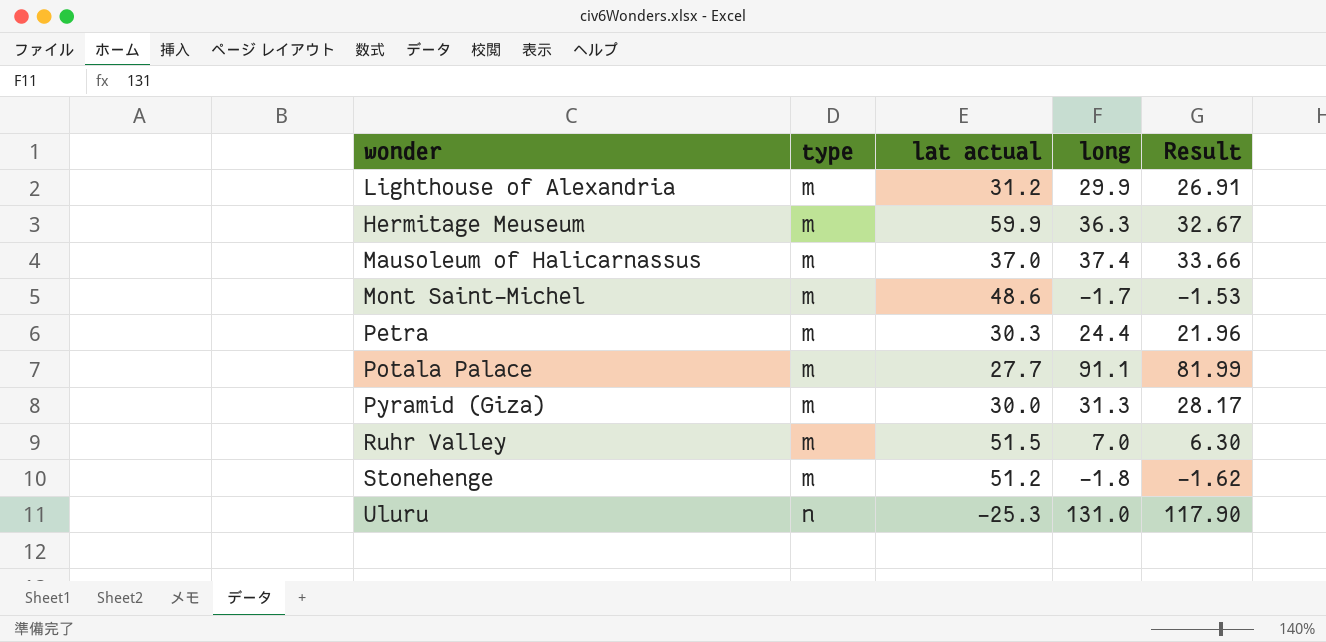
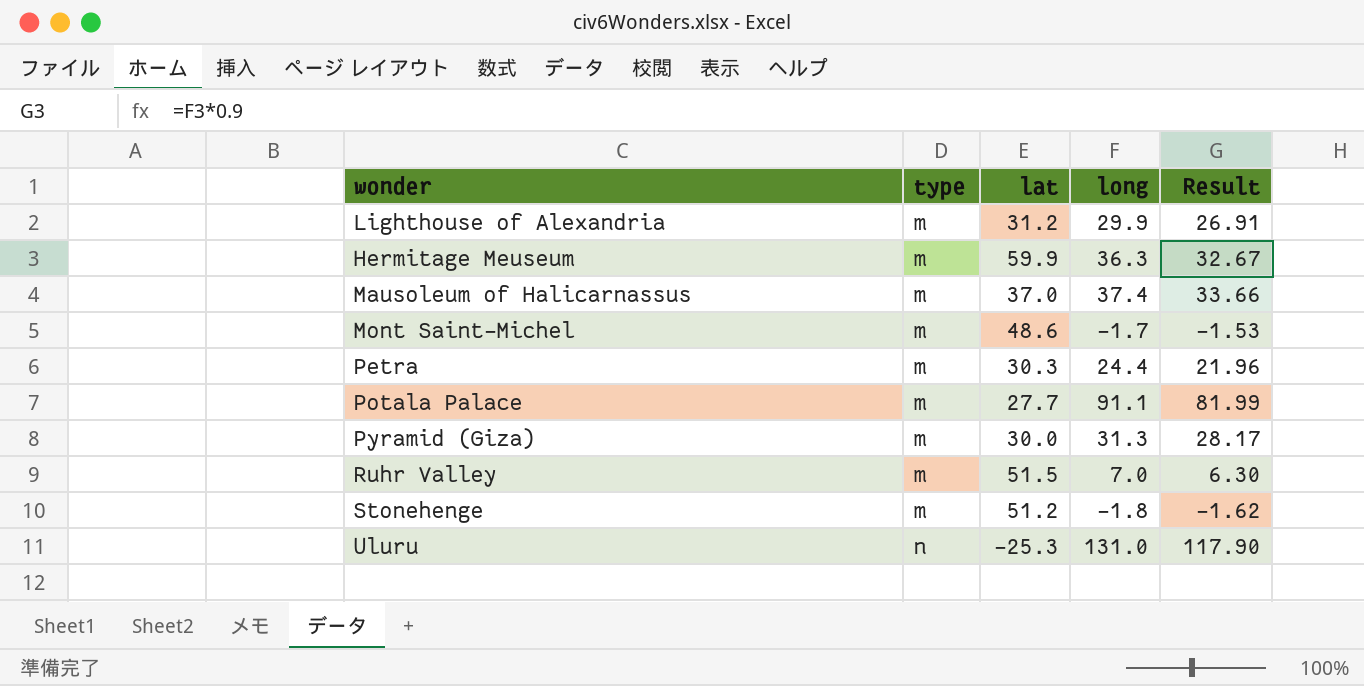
column name: lat actual -> lat

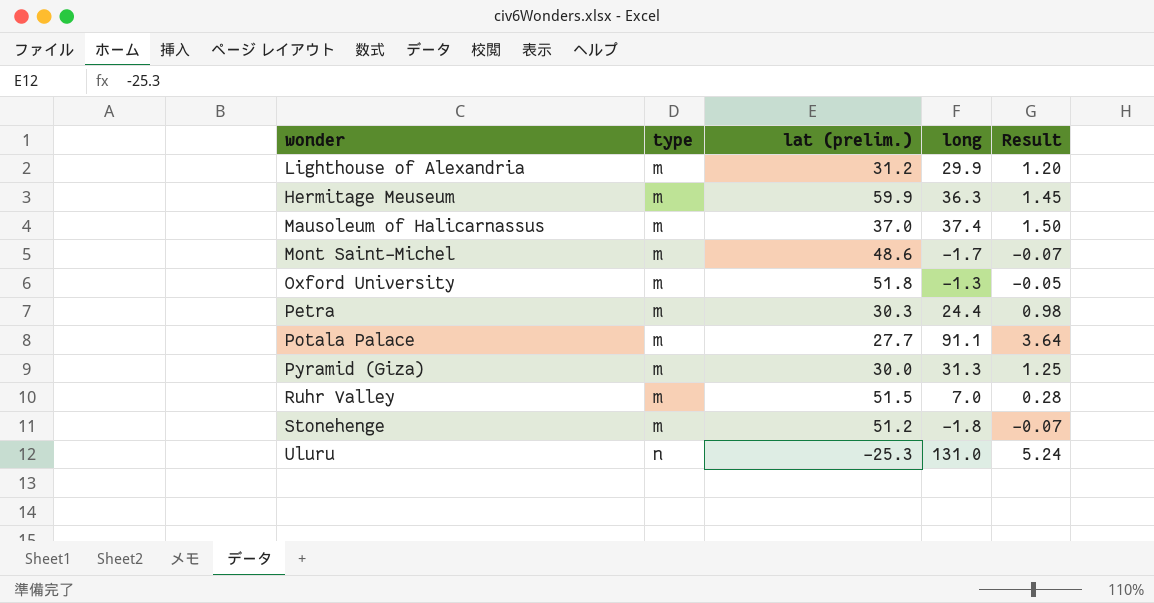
column name: lat -> lat (prelim.)
column Result | formula: [long] * 0.9 -> [long] * 0.04
row Oxford University: none -> m | 51.8 | -1.3 | -0.05

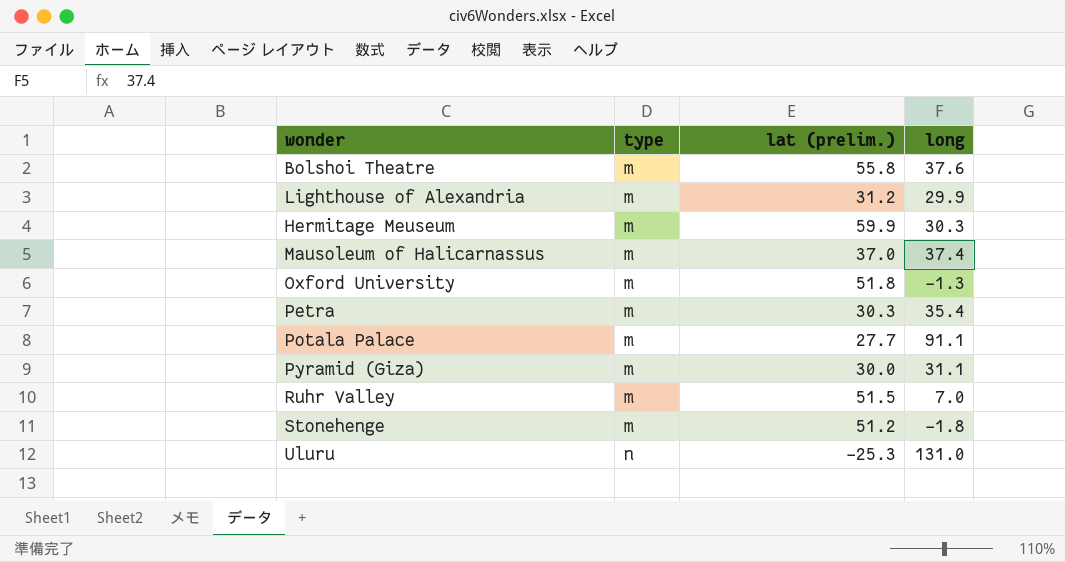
column Result | formula: [long] * 0.04 -> none
row Mont Saint-Michel: m | 48.6 | -1.7 | -0.07 -> none
row Bolshoi Theatre: none -> m | 55.8 | 37.6
Hermitage Meuseum | long: 36.3 -> 30.3
Petra | long: 24.4 -> 35.4
Pyramid (Giza) | long: 31.3 -> 31.1

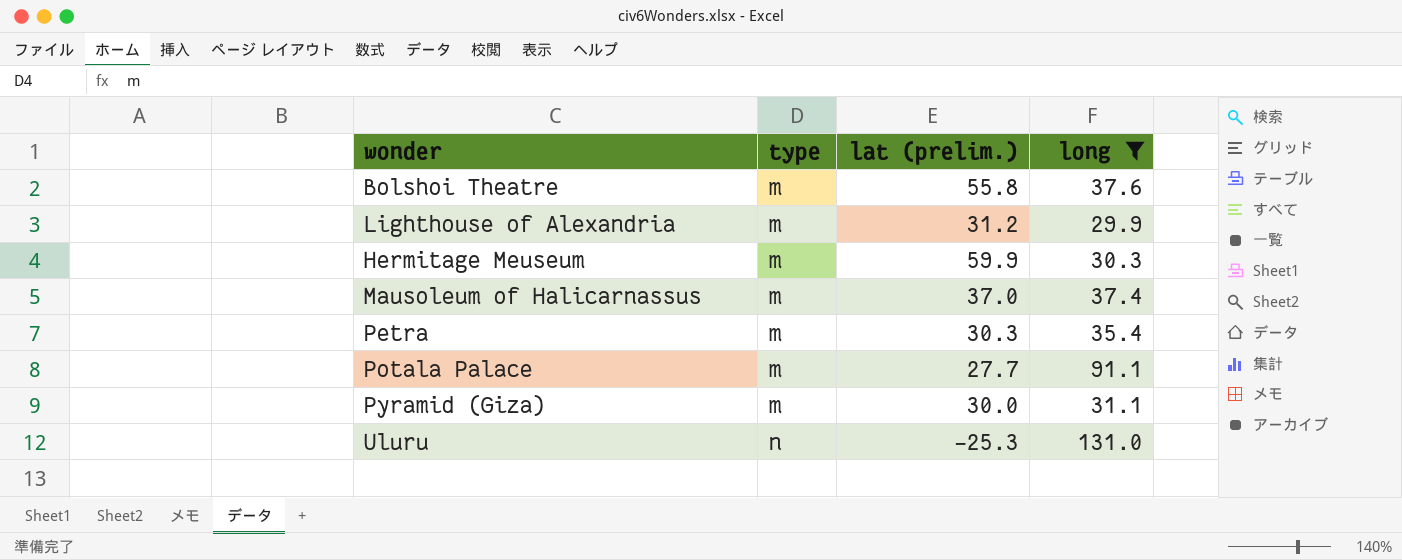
filter: none -> long >= 29.9

